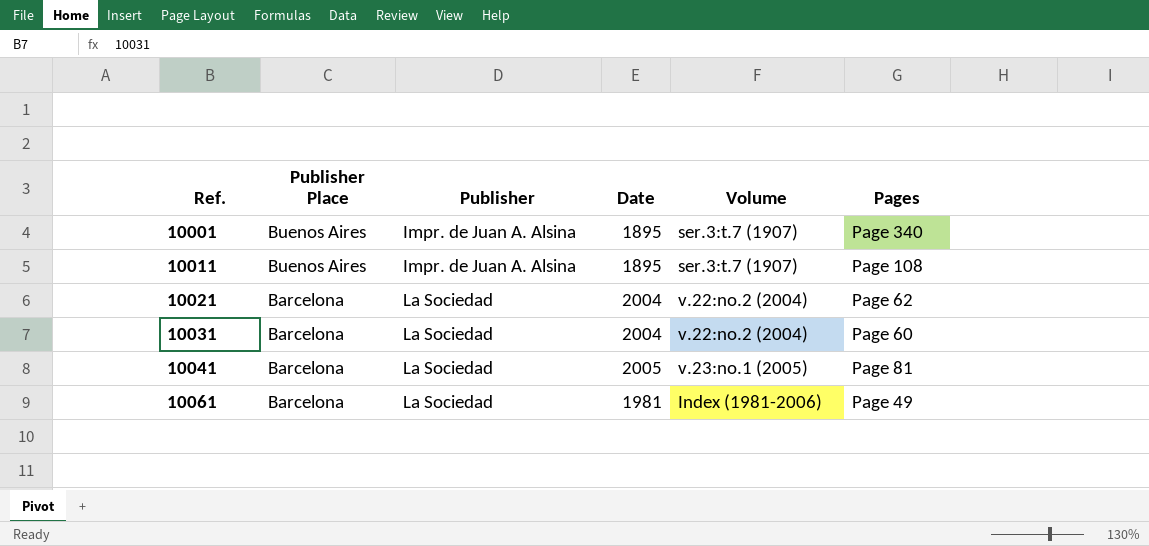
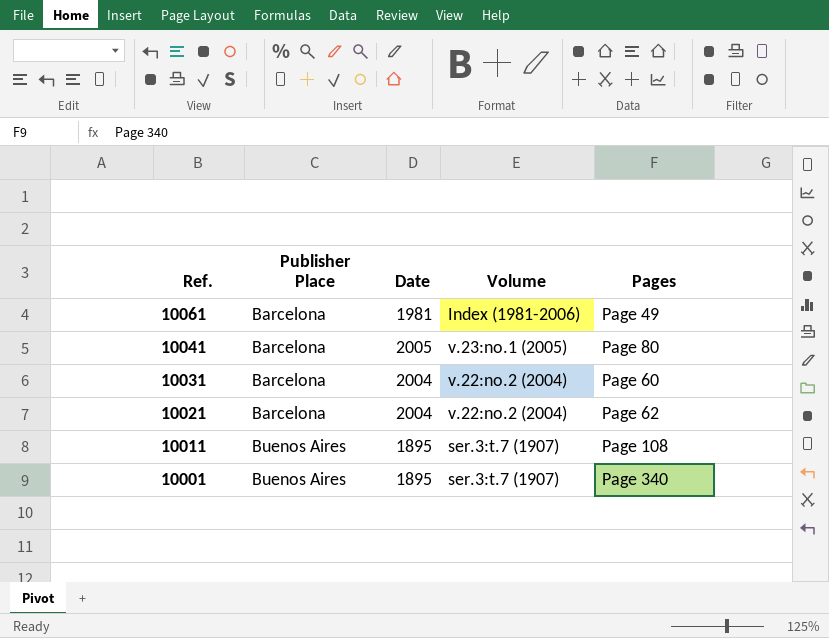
row order: Ref. ascending -> Ref. descending
column Publisher | position: 3 -> none
10041 | Pages: Page 81 -> Page 80

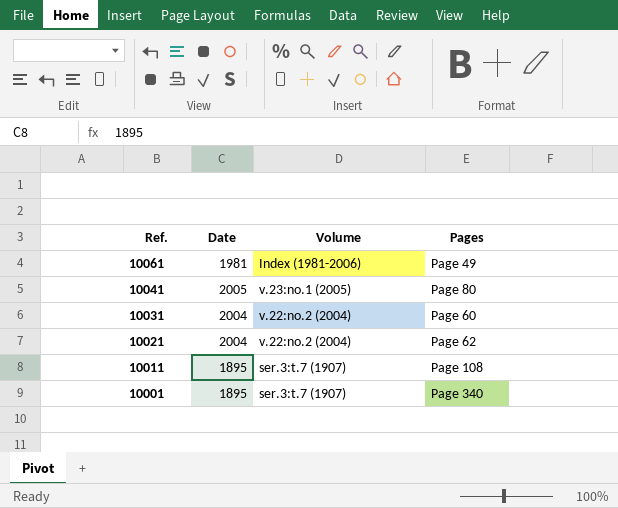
column Publisher Place | position: 2 -> none

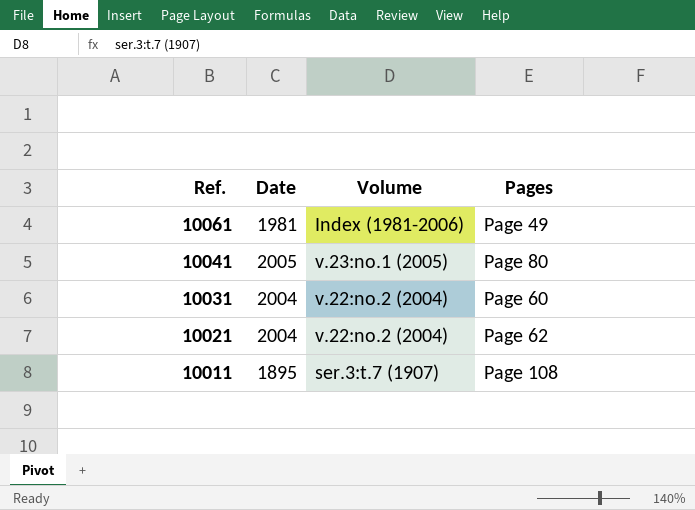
row 10001: 1895 | ser.3:t.7 (1907) | Page 340 -> none

